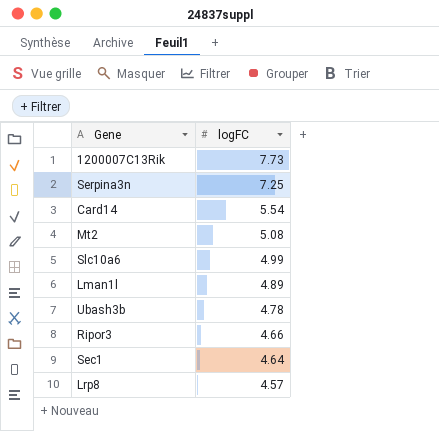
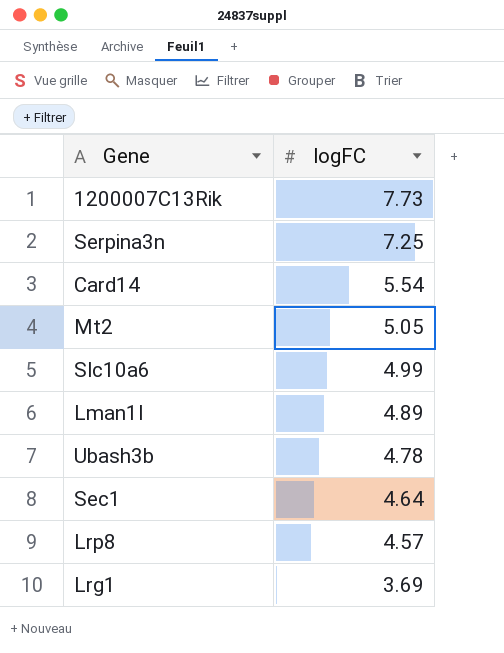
row Ripor3: 4.66 -> none
Mt2 | logFC: 5.08 -> 5.05
row Lrg1: none -> 3.69

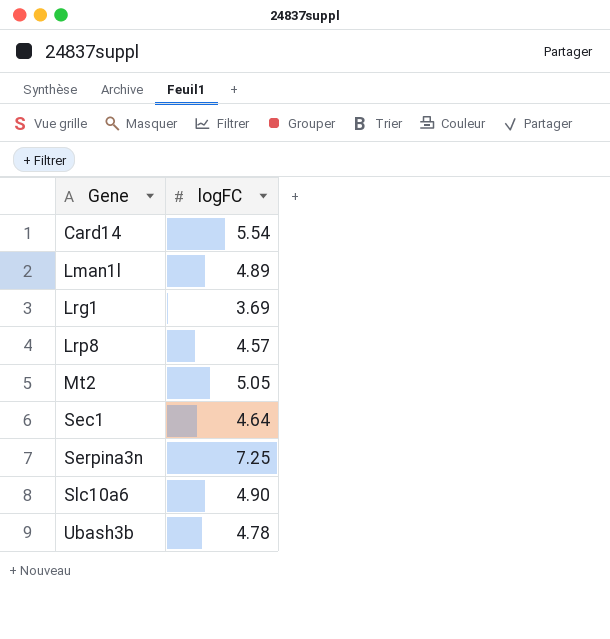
row order: logFC descending -> Gene ascending
row 1200007C13Rik: 7.73 -> none
Slc10a6 | logFC: 4.99 -> 4.90

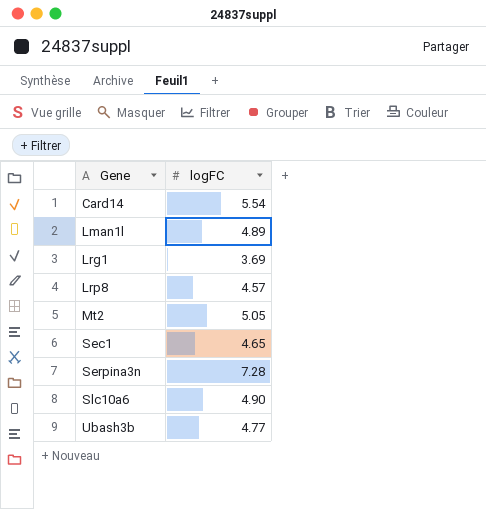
Sec1 | logFC: 4.64 -> 4.65
Serpina3n | logFC: 7.25 -> 7.28
Ubash3b | logFC: 4.78 -> 4.77

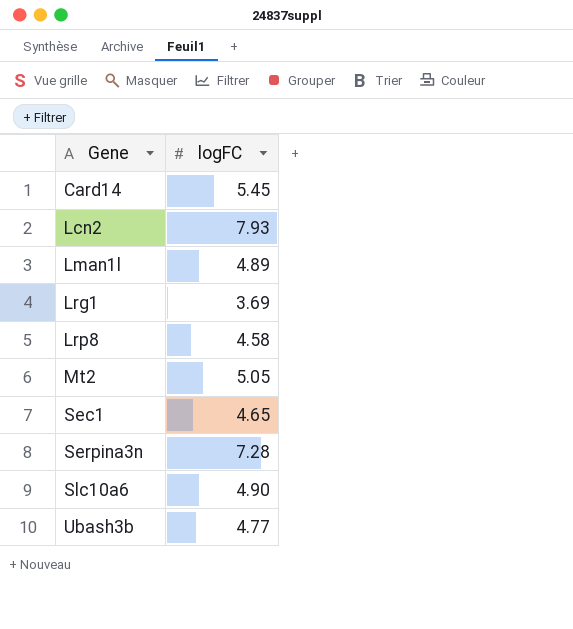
Card14 | logFC: 5.54 -> 5.45
row Lcn2: none -> 7.93
Lrp8 | logFC: 4.57 -> 4.58

